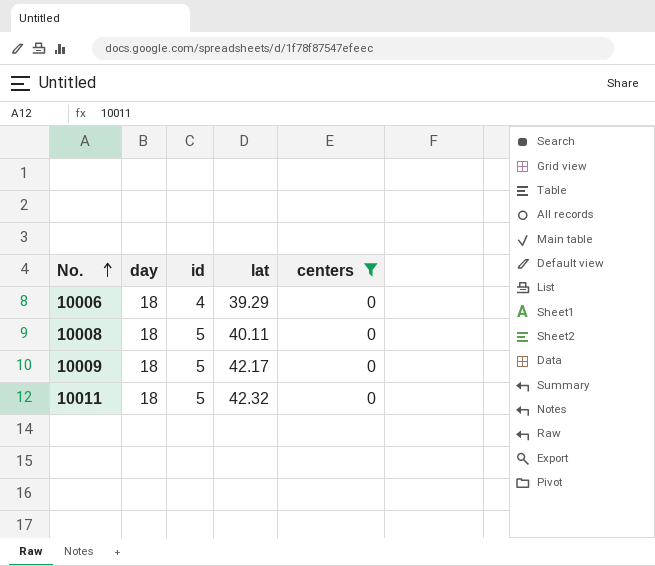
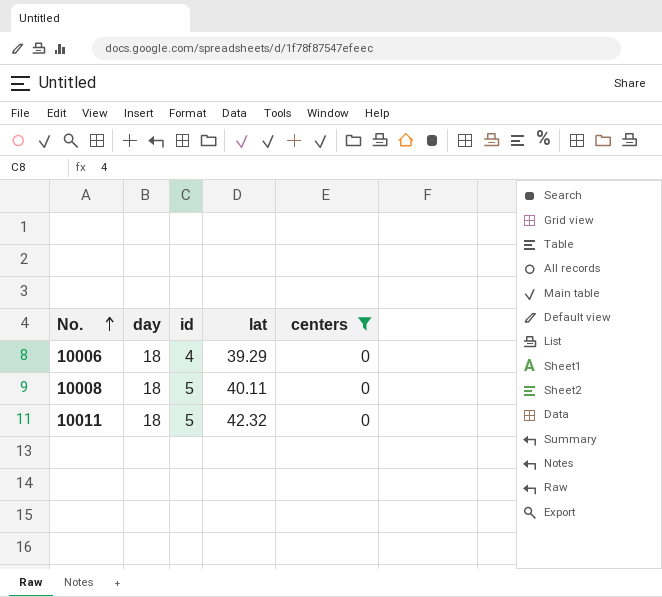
row 10009: 18 | 5 | 42.17 | 0 -> none

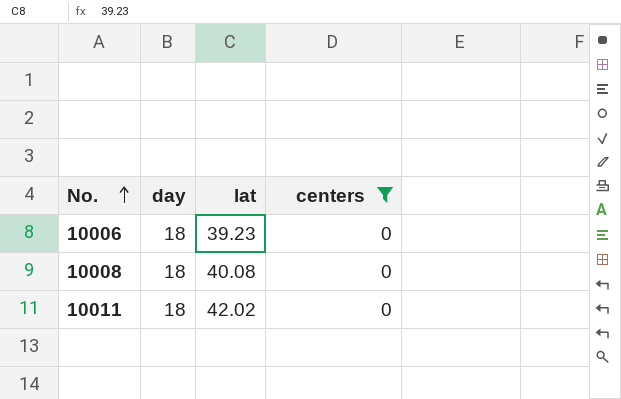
column id | position: 3 -> none
10006 | lat: 39.29 -> 39.23
10008 | lat: 40.11 -> 40.08
10011 | lat: 42.32 -> 42.02

